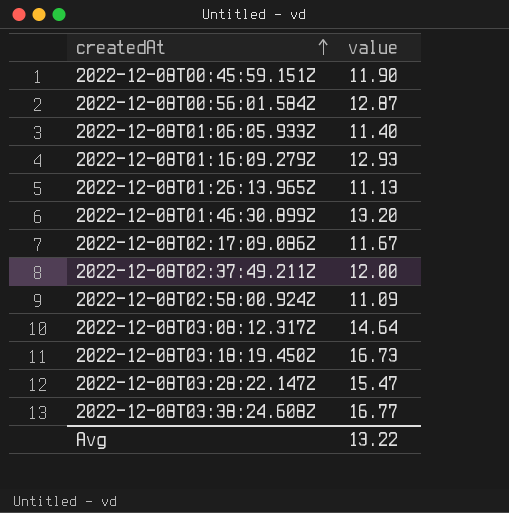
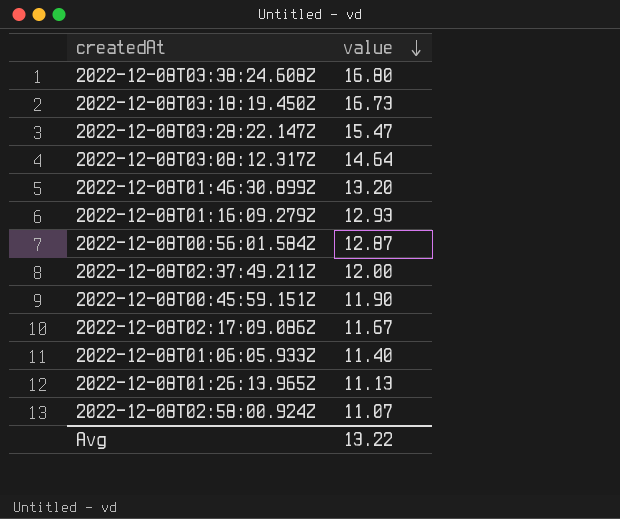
row order: createdAt ascending -> value descending
2022-12-08T03:38:24.608Z | value: 16.77 -> 16.80
2022-12-08T02:58:00.924Z | value: 11.09 -> 11.07

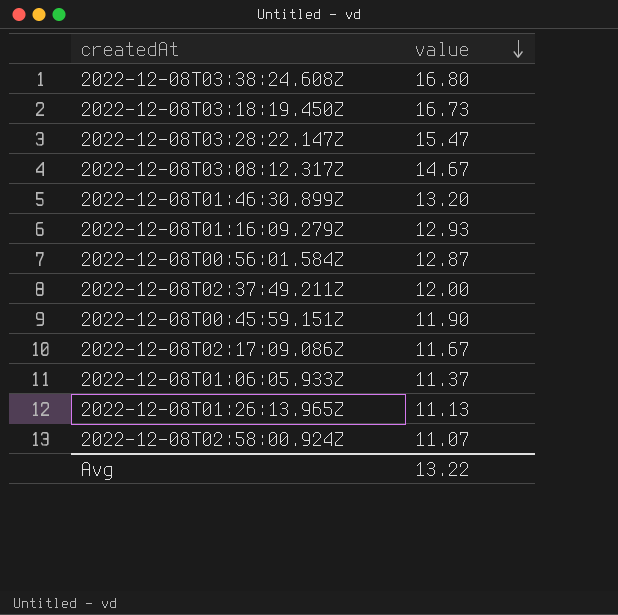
2022-12-08T03:08:12.317Z | value: 14.64 -> 14.67
2022-12-08T01:06:05.933Z | value: 11.40 -> 11.37

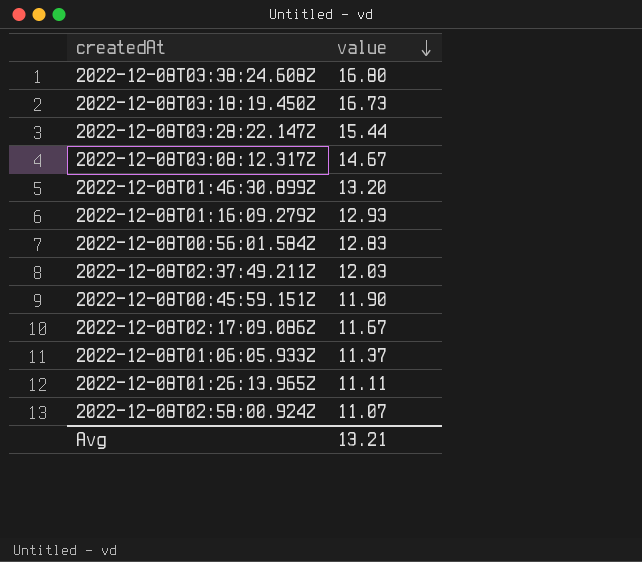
2022-12-08T03:28:22.147Z | value: 15.47 -> 15.44
2022-12-08T00:56:01.584Z | value: 12.87 -> 12.83
2022-12-08T02:37:49.211Z | value: 12.00 -> 12.03
2022-12-08T01:26:13.965Z | value: 11.13 -> 11.11
Avg | value: 13.22 -> 13.21

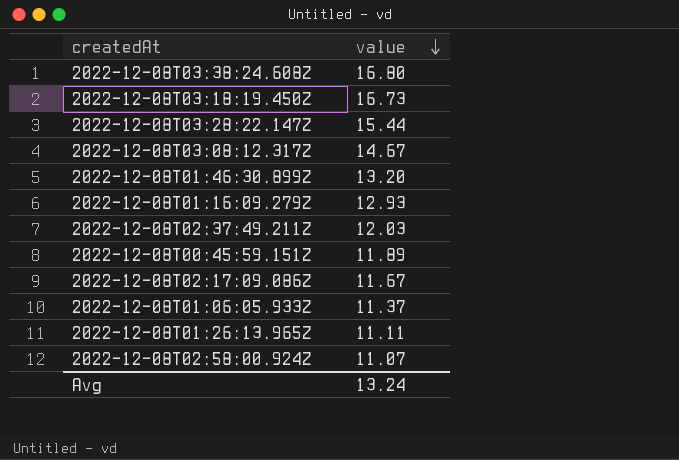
row 2022-12-08T00:56:01.584Z: 12.83 -> none
2022-12-08T00:45:59.151Z | value: 11.90 -> 11.89
Avg | value: 13.21 -> 13.24

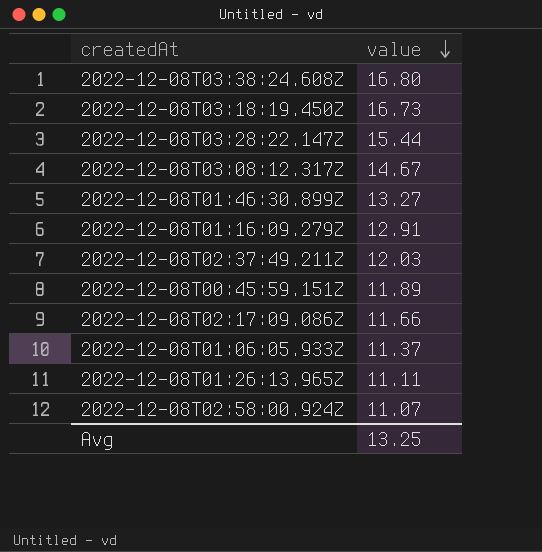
2022-12-08T01:46:30.899Z | value: 13.20 -> 13.27
2022-12-08T01:16:09.279Z | value: 12.93 -> 12.91
2022-12-08T02:17:09.086Z | value: 11.67 -> 11.66
Avg | value: 13.24 -> 13.25

